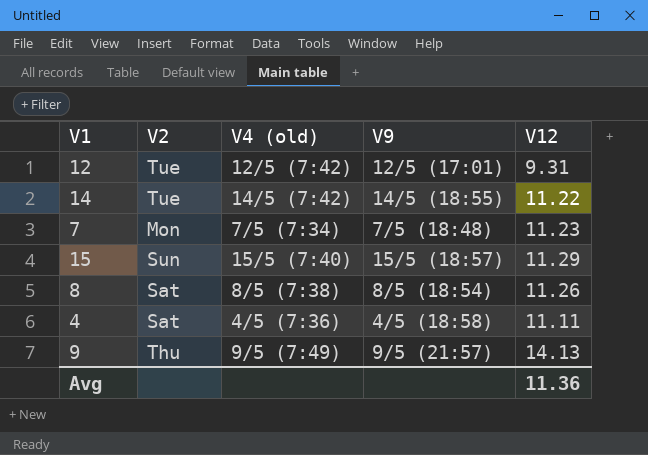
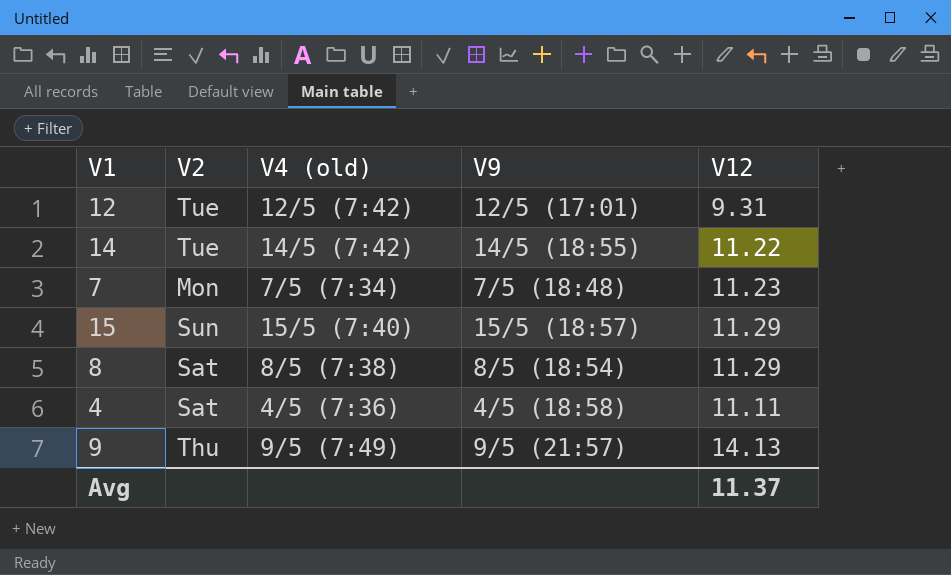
8 | V12: 11.26 -> 11.29
Avg | V12: 11.36 -> 11.37

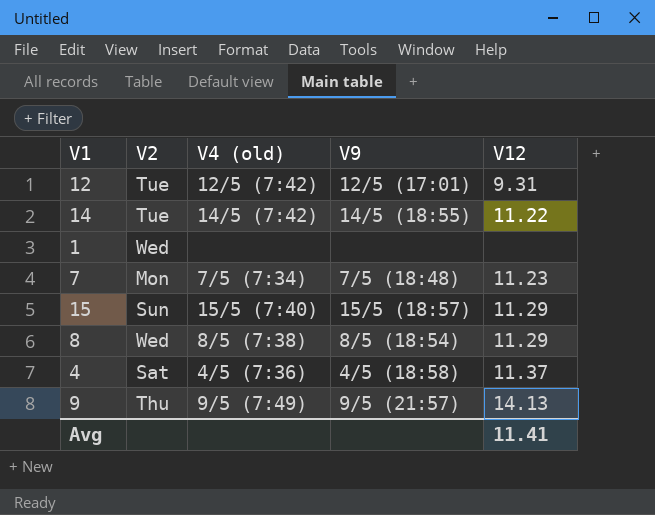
row 1: none -> Wed | none | none | none
8 | V2: Sat -> Wed
4 | V12: 11.11 -> 11.37
Avg | V12: 11.37 -> 11.41

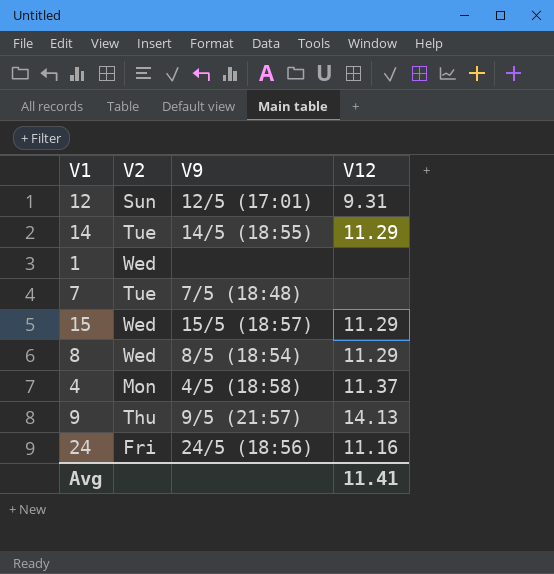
column V4 (old) | position: 3 -> none
12 | V2: Tue -> Sun
14 | V12: 11.22 -> 11.29
7 | V2: Mon -> Tue
7 | V12: 11.23 -> none
15 | V2: Sun -> Wed
4 | V2: Sat -> Mon
row 24: none -> Fri | 24/5 (18:56) | 11.16

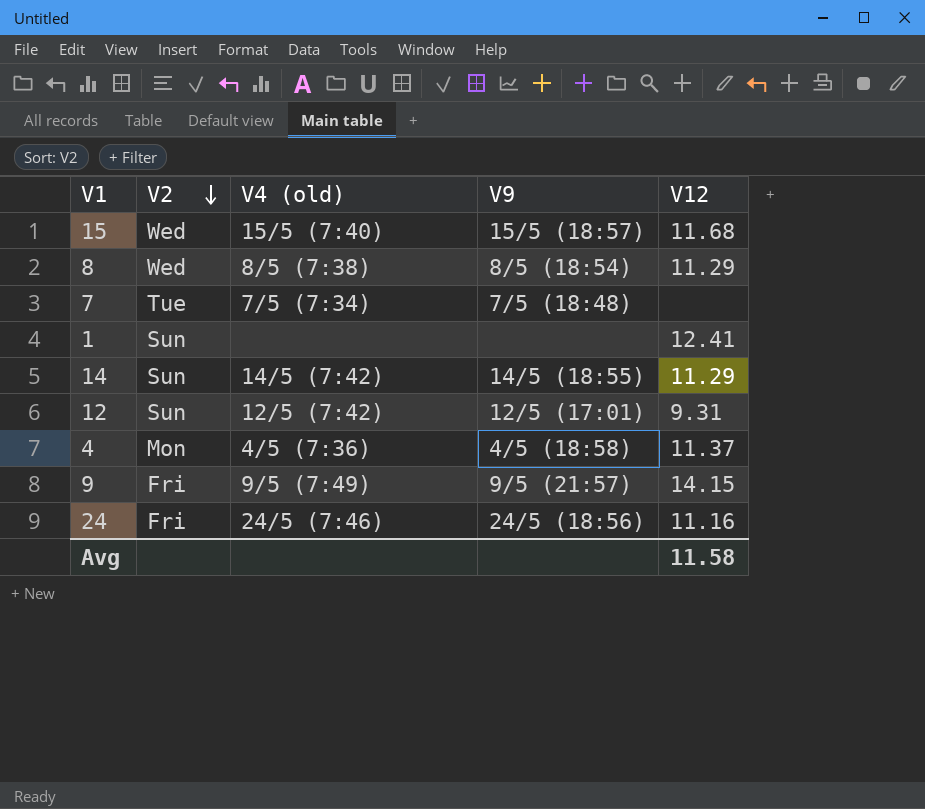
row order: none -> V2 descending
column V4 (old) | position: none -> 3
15 | V12: 11.29 -> 11.68
1 | V2: Wed -> Sun
1 | V12: none -> 12.41
14 | V2: Tue -> Sun
9 | V2: Thu -> Fri
9 | V12: 14.13 -> 14.15
Avg | V12: 11.41 -> 11.58

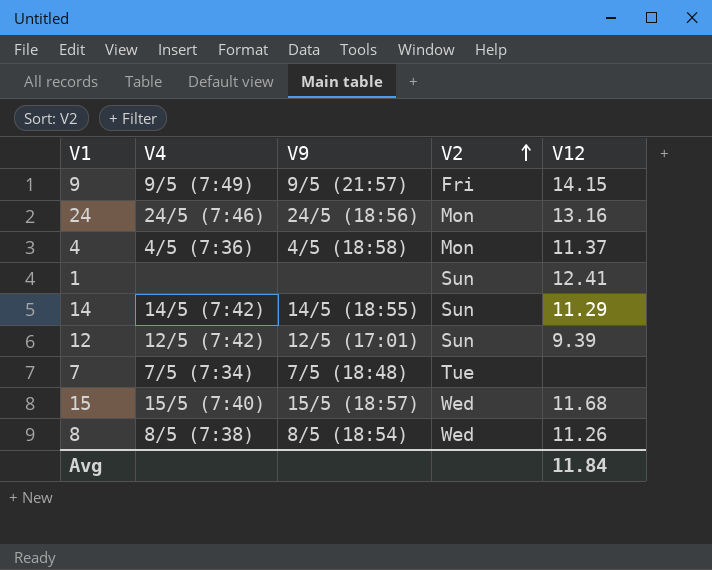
row order: V2 descending -> V2 ascending
column name: V4 (old) -> V4
column V2 | position: 2 -> 4
24 | V2: Fri -> Mon
24 | V12: 11.16 -> 13.16
12 | V12: 9.31 -> 9.39
8 | V12: 11.29 -> 11.26
Avg | V12: 11.58 -> 11.84

